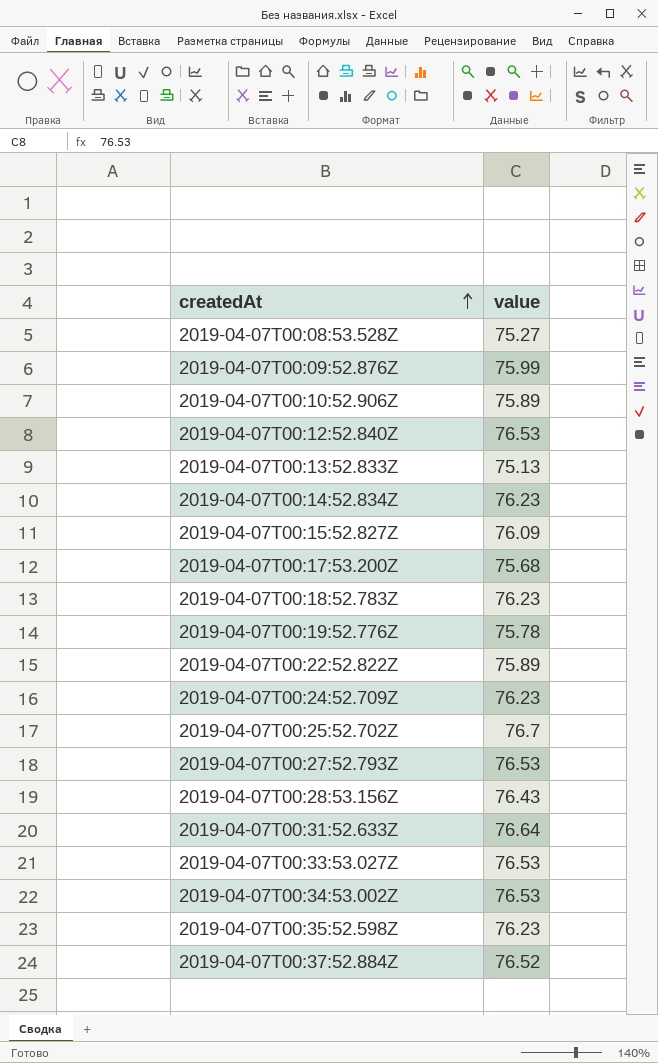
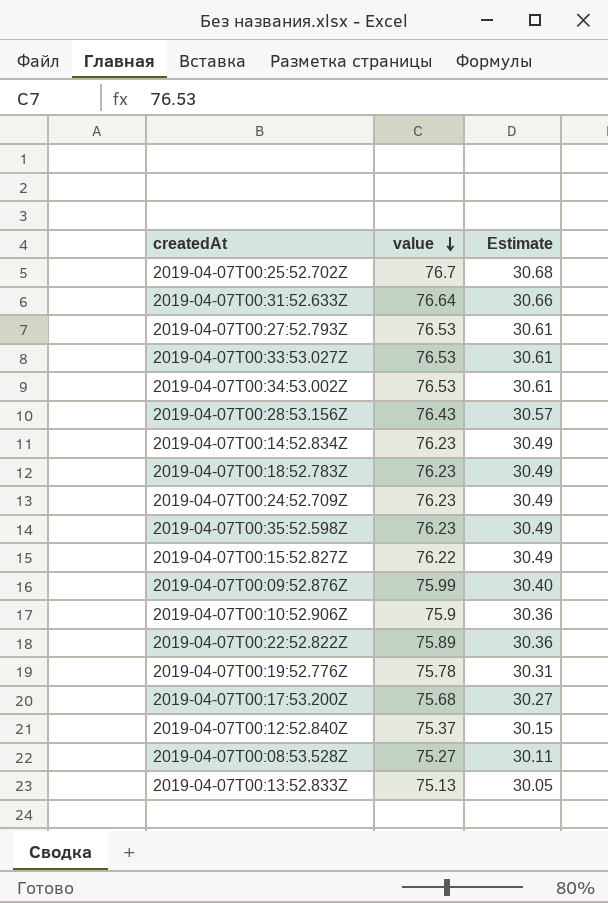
row order: createdAt ascending -> value descending
column Estimate | formula: none -> [value] * 0.4
row 2019-04-07T00:37:52.884Z: 76.52 -> none
2019-04-07T00:15:52.827Z | value: 76.09 -> 76.22
2019-04-07T00:10:52.906Z | value: 75.89 -> 75.9
2019-04-07T00:12:52.840Z | value: 76.53 -> 75.37

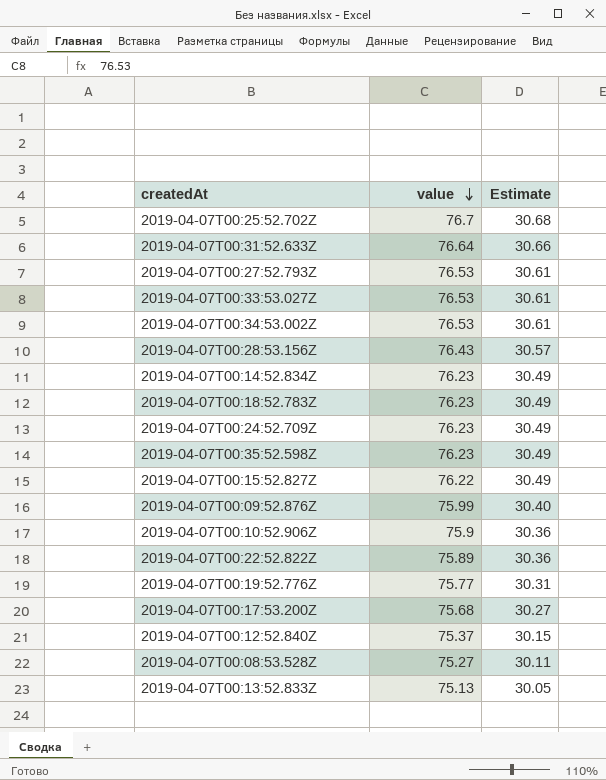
2019-04-07T00:19:52.776Z | value: 75.78 -> 75.77

